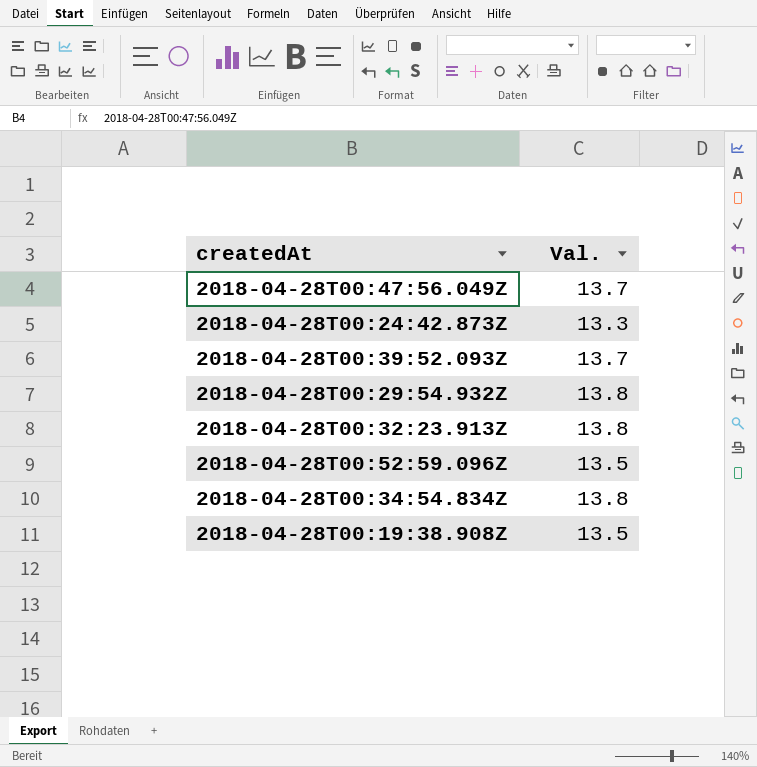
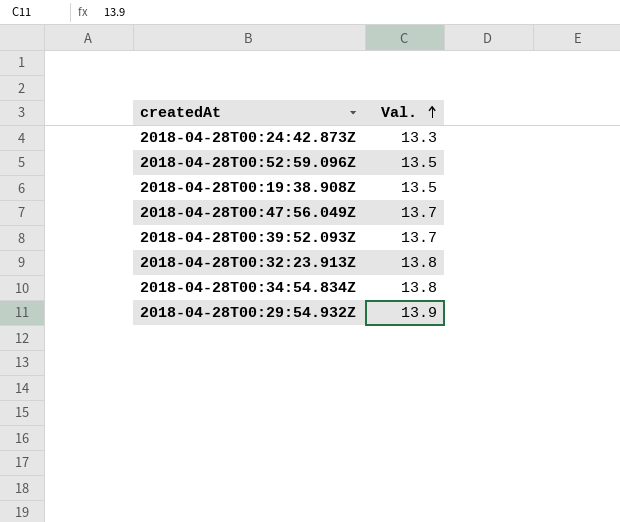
row order: none -> Val. ascending
2018-04-28T00:29:54.932Z | Val.: 13.8 -> 13.9

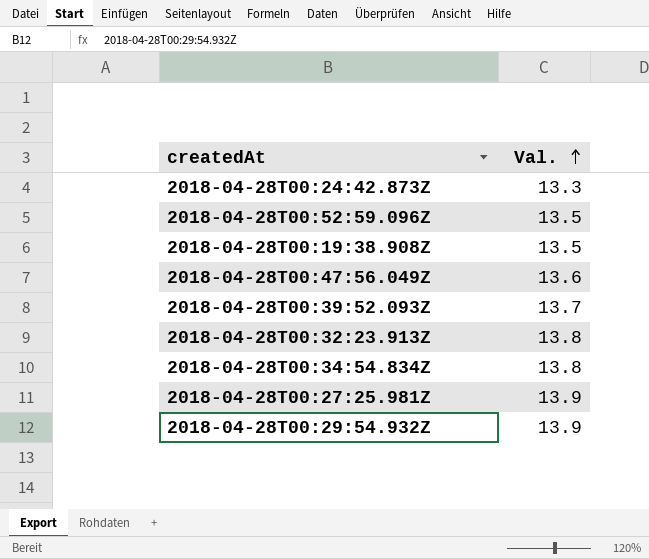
2018-04-28T00:47:56.049Z | Val.: 13.7 -> 13.6
row 2018-04-28T00:27:25.981Z: none -> 13.9

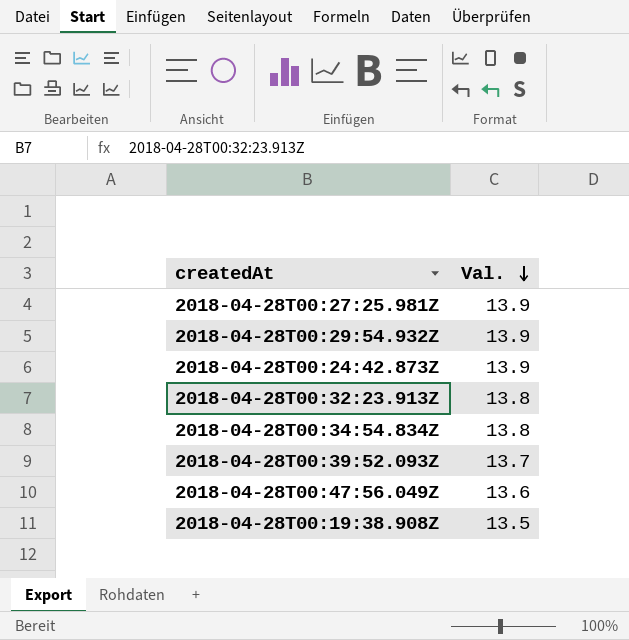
row order: Val. ascending -> Val. descending
row 2018-04-28T00:52:59.096Z: 13.5 -> none
2018-04-28T00:24:42.873Z | Val.: 13.3 -> 13.9

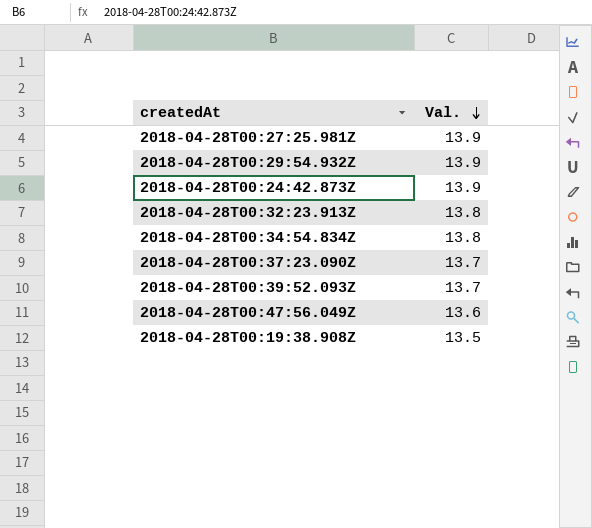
row 2018-04-28T00:37:23.090Z: none -> 13.7

